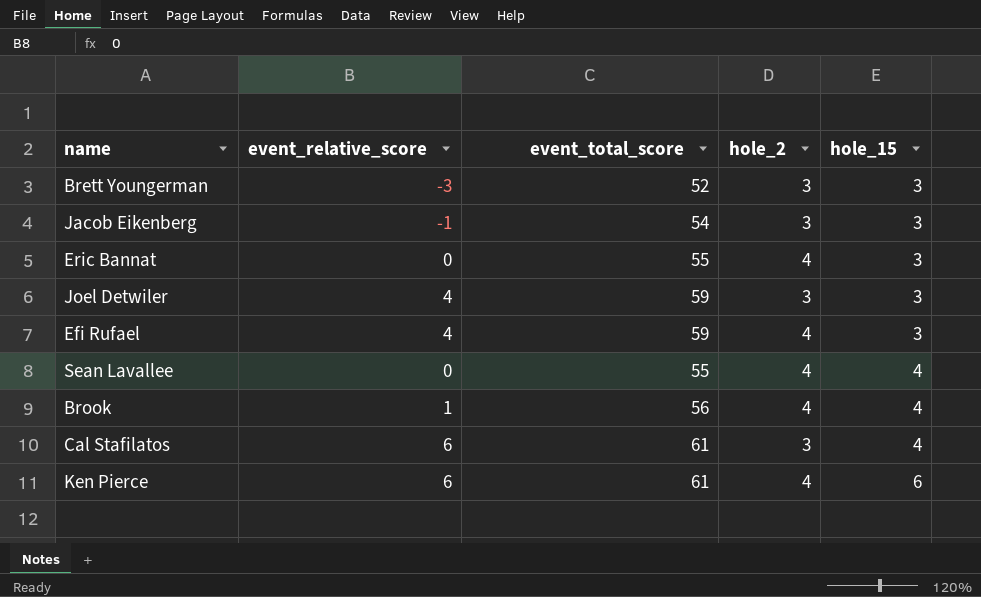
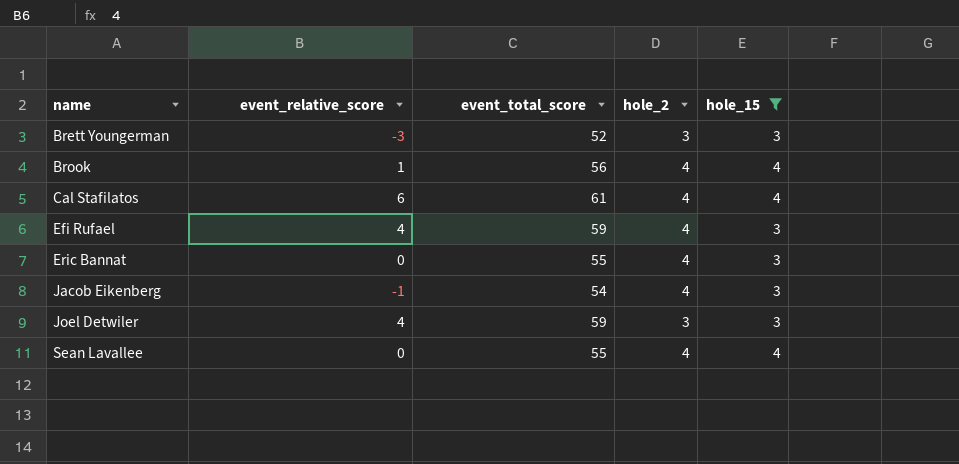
filter: none -> hole_15 != 6
row order: hole_15 ascending -> name ascending
Cal Stafilatos | hole_2: 3 -> 4
Jacob Eikenberg | hole_2: 3 -> 4

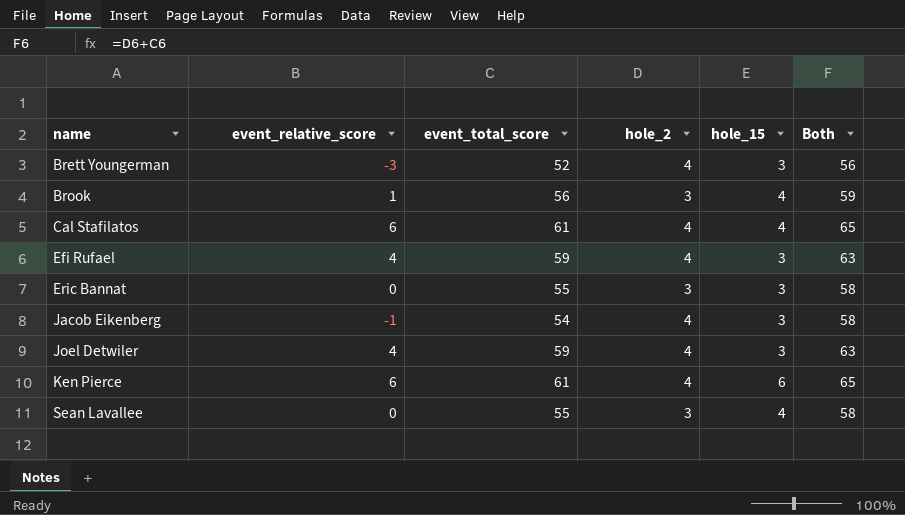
filter: hole_15 != 6 -> none
column Both | formula: none -> [event_total_score] + [hole_2]
Brett Youngerman | hole_2: 3 -> 4
Brook | hole_2: 4 -> 3
Eric Bannat | hole_2: 4 -> 3
Joel Detwiler | hole_2: 3 -> 4
Sean Lavallee | hole_2: 4 -> 3

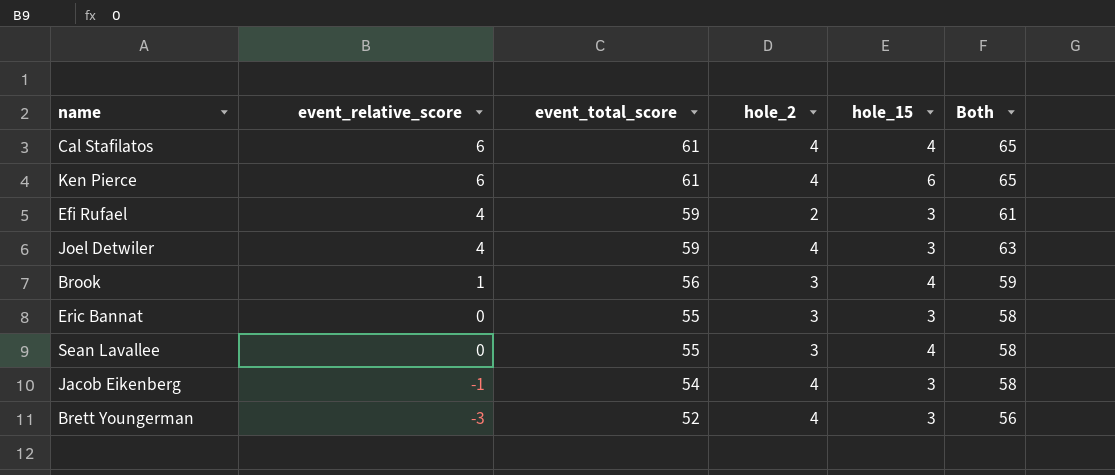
row order: name ascending -> event_relative_score descending
Efi Rufael | hole_2: 4 -> 2
Efi Rufael | Both: 63 -> 61

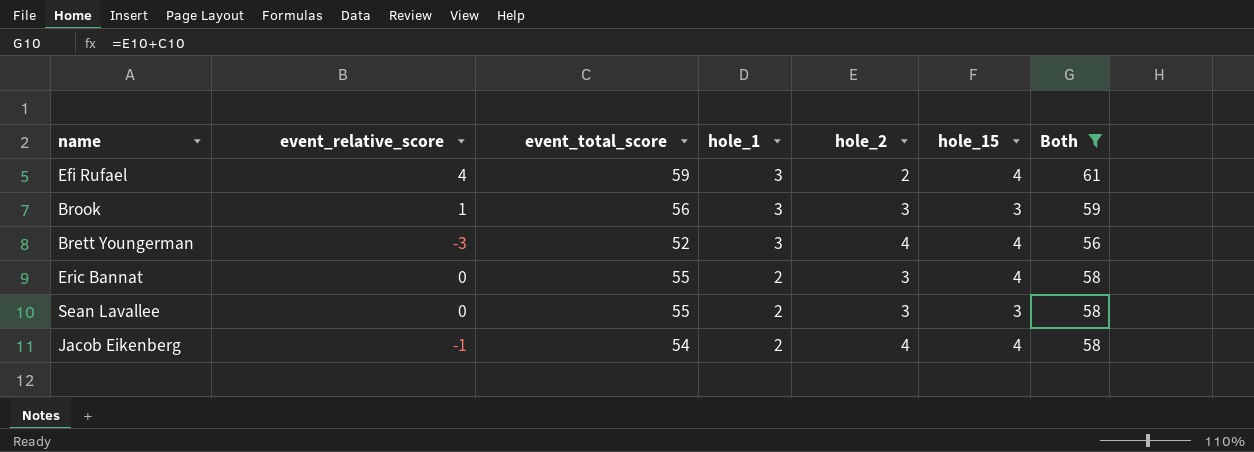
filter: none -> Both <= 61
row order: event_relative_score descending -> hole_1 descending
column hole_1 | position: none -> 4
Efi Rufael | hole_15: 3 -> 4
Brook | hole_15: 4 -> 3
Brett Youngerman | hole_15: 3 -> 4
Eric Bannat | hole_15: 3 -> 4
Sean Lavallee | hole_15: 4 -> 3
Jacob Eikenberg | hole_15: 3 -> 4

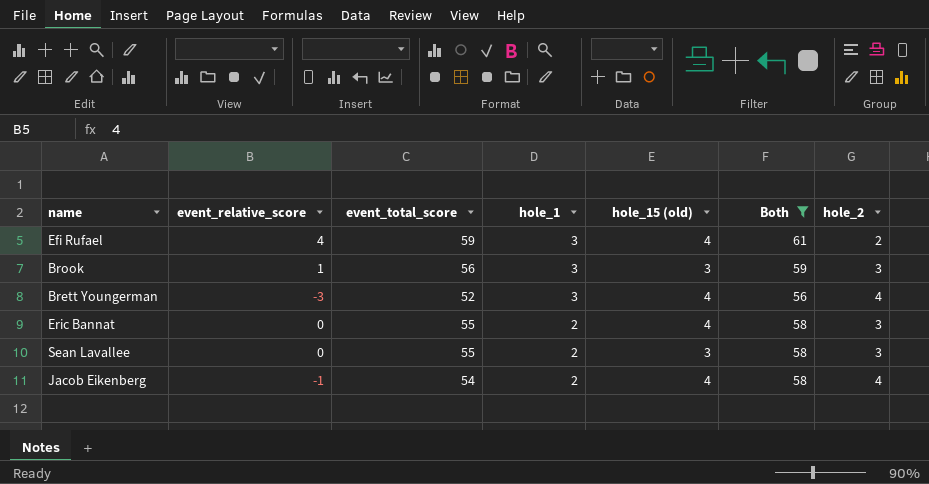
column name: hole_15 -> hole_15 (old)
column hole_2 | position: 5 -> 7

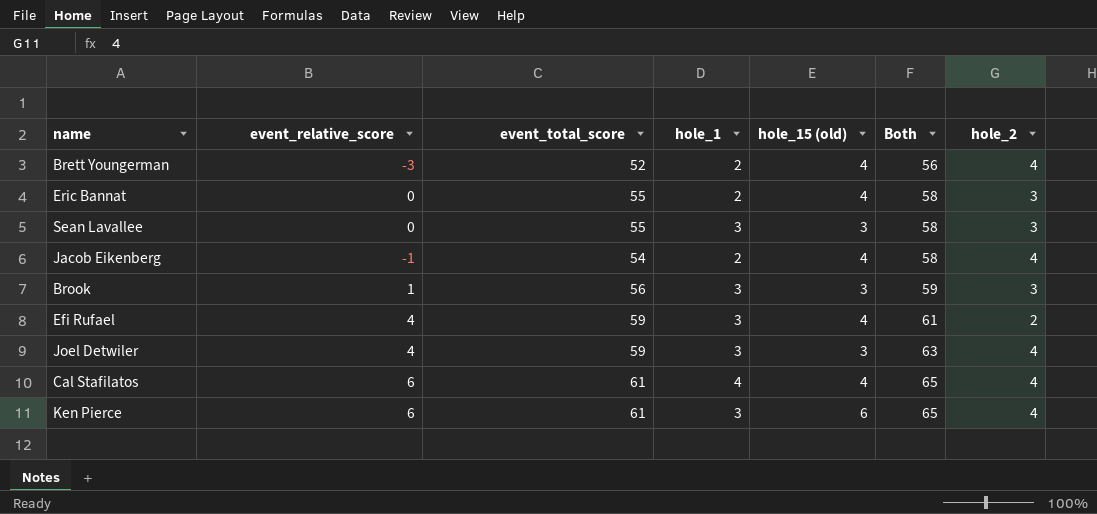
filter: Both <= 61 -> none
row order: hole_1 descending -> Both ascending
Brett Youngerman | hole_1: 3 -> 2
Sean Lavallee | hole_1: 2 -> 3

